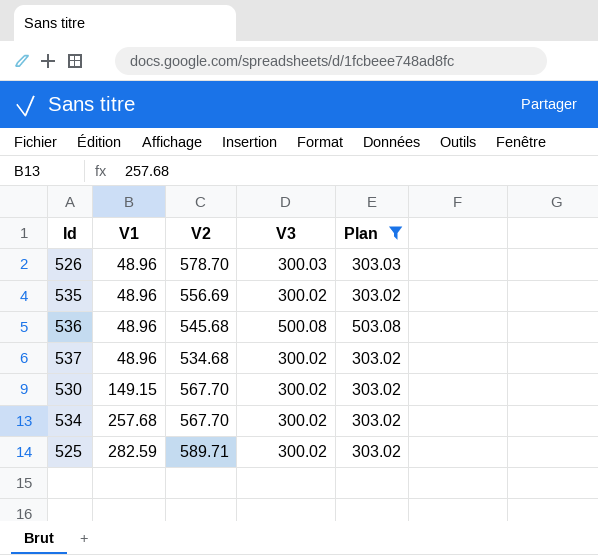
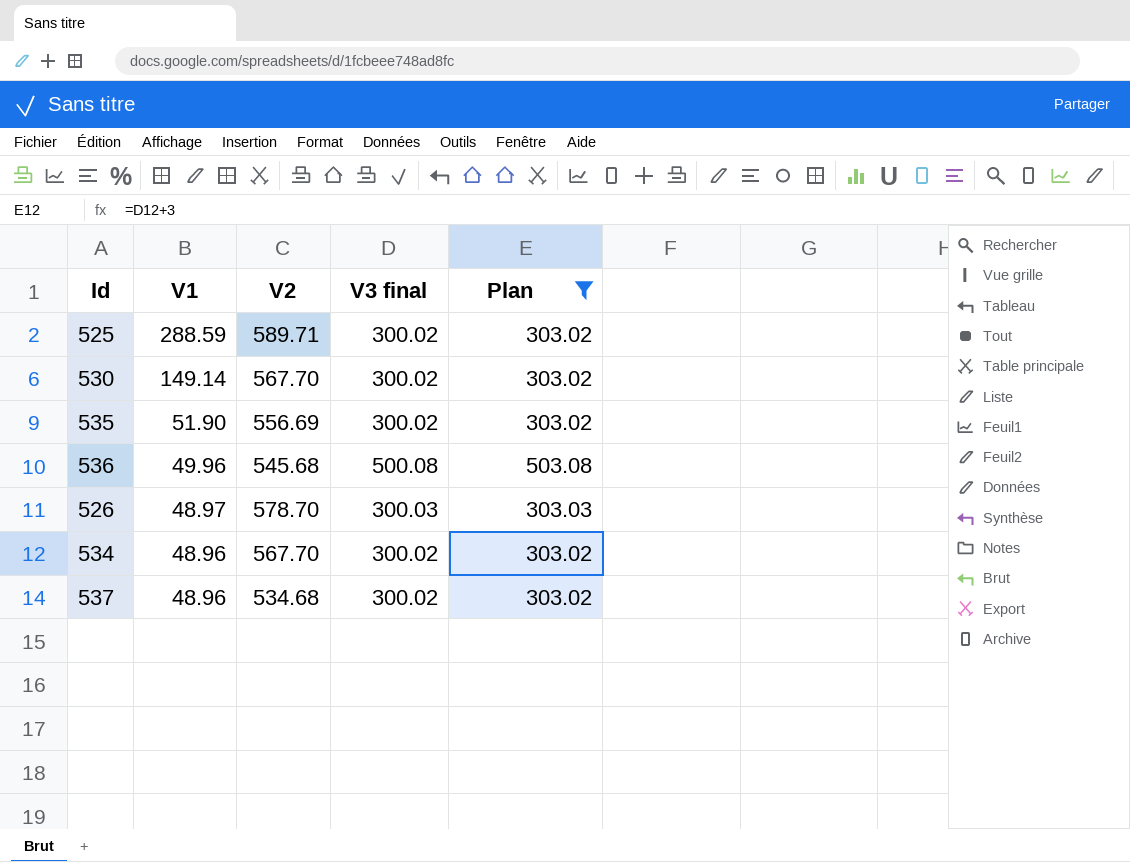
row order: V1 ascending -> V1 descending
column name: V3 -> V3 final
525 | V1: 282.59 -> 288.59
530 | V1: 149.15 -> 149.14
535 | V1: 48.96 -> 51.90
536 | V1: 48.96 -> 49.96
526 | V1: 48.96 -> 48.97
534 | V1: 257.68 -> 48.96

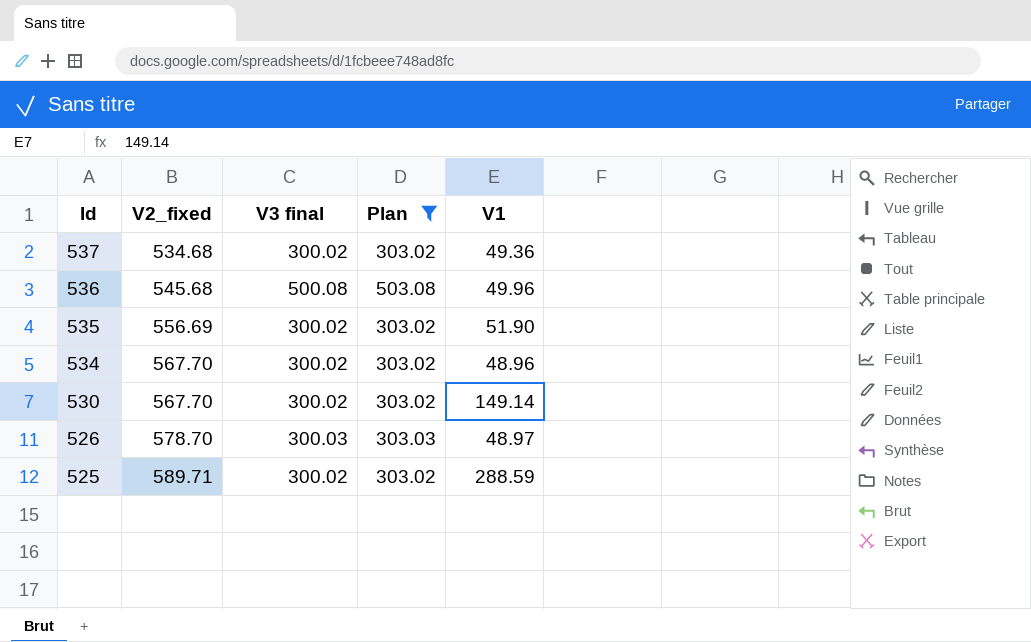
row order: V1 descending -> Id descending
column name: V2 -> V2_fixed
column V1 | position: 2 -> 5
537 | V1: 48.96 -> 49.36

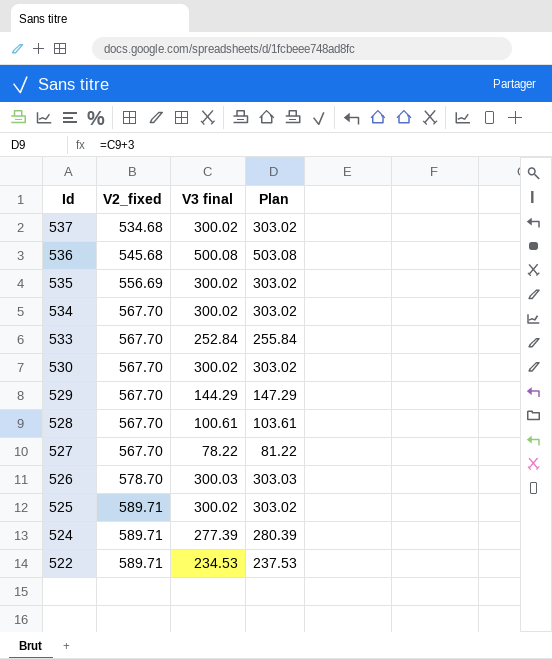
filter: Plan >= 303.02 -> none
column V1 | position: 5 -> none

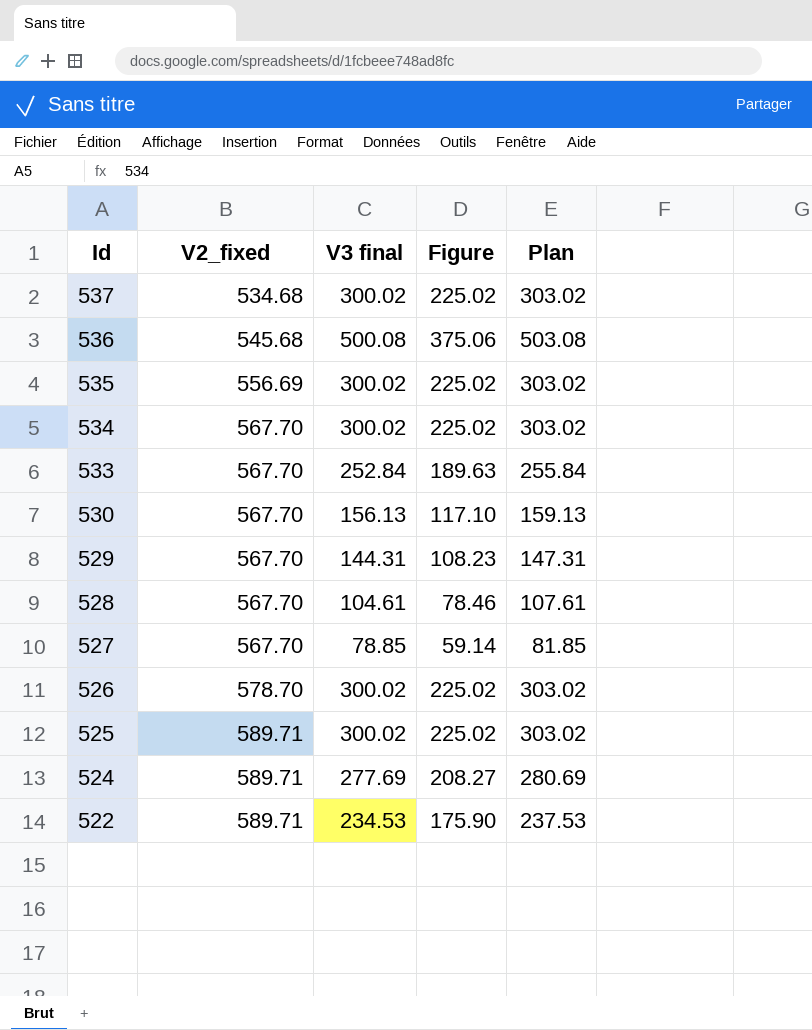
column Figure | formula: none -> [V3 final] * 0.75
530 | V3 final: 300.02 -> 156.13
530 | Plan: 303.02 -> 159.13
529 | V3 final: 144.29 -> 144.31
529 | Plan: 147.29 -> 147.31
528 | V3 final: 100.61 -> 104.61
528 | Plan: 103.61 -> 107.61
527 | V3 final: 78.22 -> 78.85
527 | Plan: 81.22 -> 81.85
526 | V3 final: 300.03 -> 300.02
526 | Plan: 303.03 -> 303.02
524 | V3 final: 277.39 -> 277.69
524 | Plan: 280.39 -> 280.69

